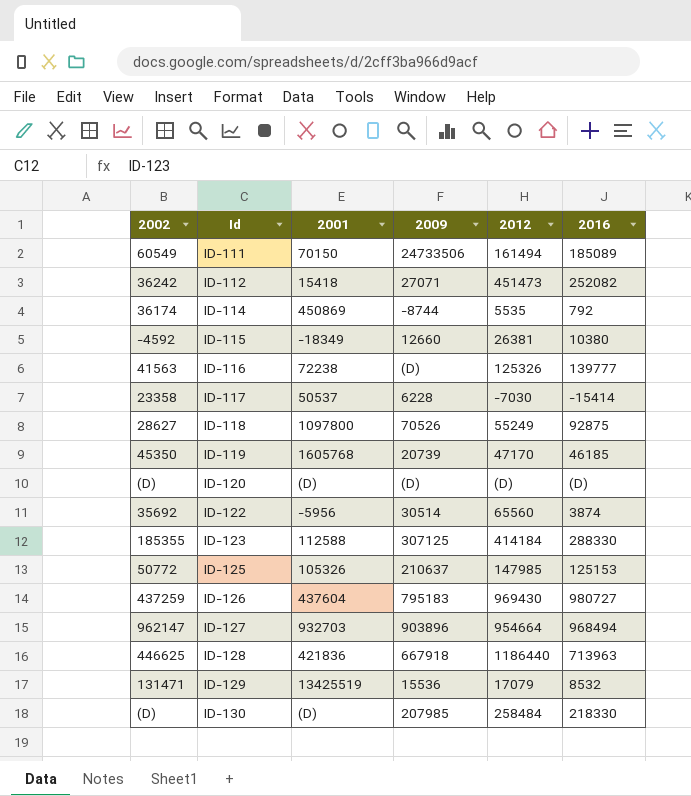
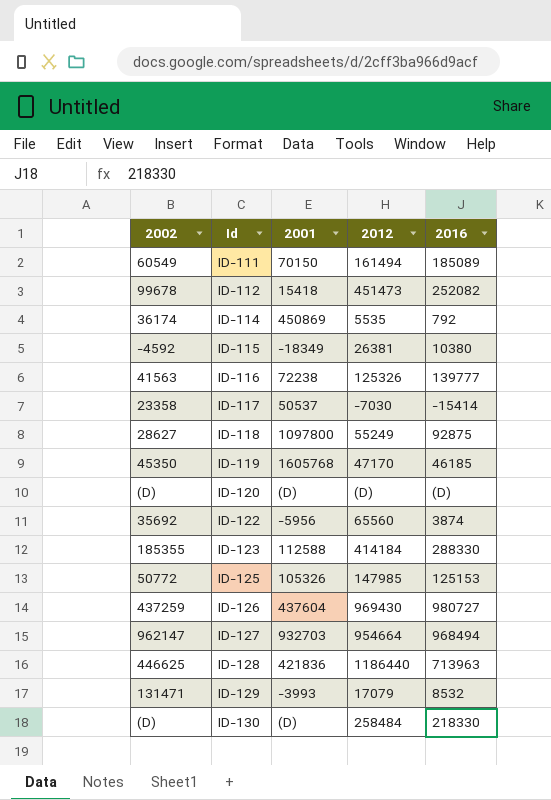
column 2009 | position: 4 -> none
ID-112 | 2002: 36242 -> 99678
ID-129 | 2001: 13425519 -> -3993

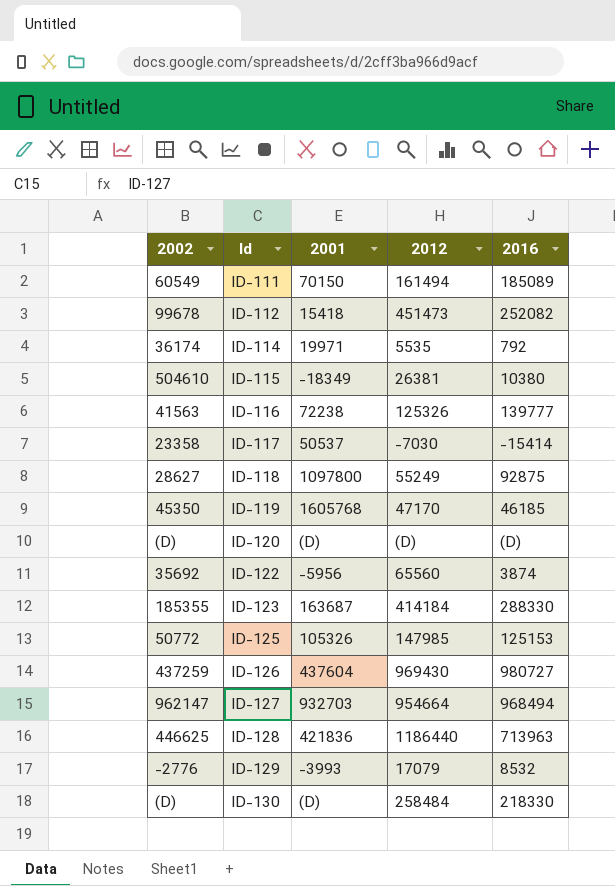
ID-114 | 2001: 450869 -> 19971
ID-115 | 2002: -4592 -> 504610
ID-123 | 2001: 112588 -> 163687
ID-129 | 2002: 131471 -> -2776

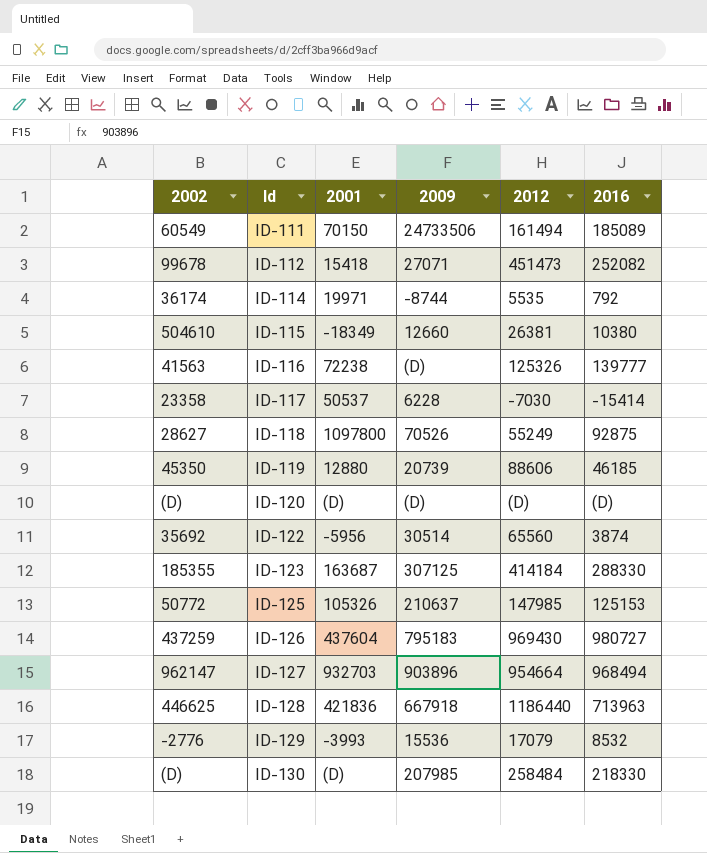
column 2009 | position: none -> 4
ID-119 | 2001: 1605768 -> 12880
ID-119 | 2012: 47170 -> 88606

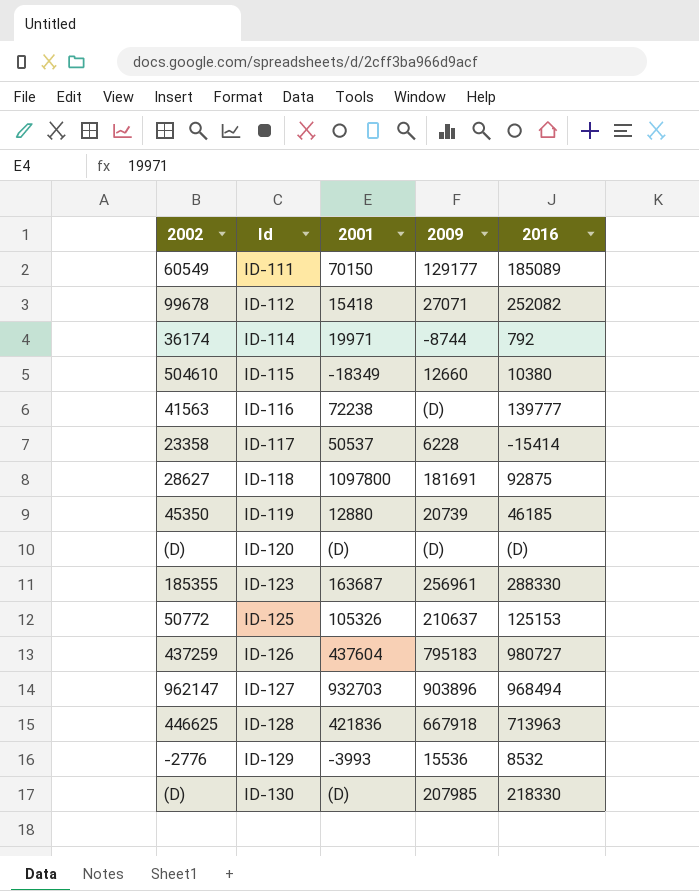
column 2012 | position: 5 -> none
row ID-122: 35692 | -5956 | 30514 | 65560 | 3874 -> none
ID-111 | 2009: 24733506 -> 129177
ID-118 | 2009: 70526 -> 181691
ID-123 | 2009: 307125 -> 256961

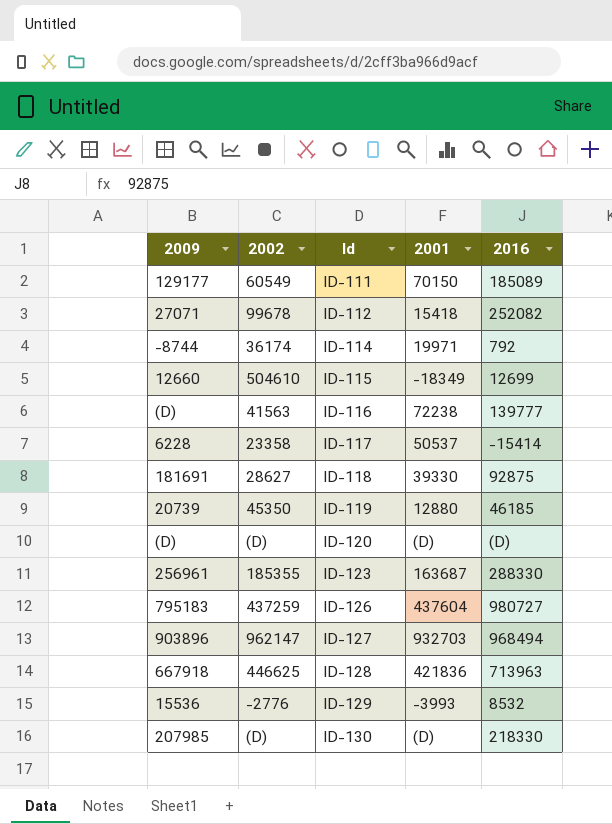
column 2009 | position: 4 -> 1
row ID-125: 50772 | 105326 | 210637 | 125153 -> none
ID-115 | 2016: 10380 -> 12699
ID-118 | 2001: 1097800 -> 39330

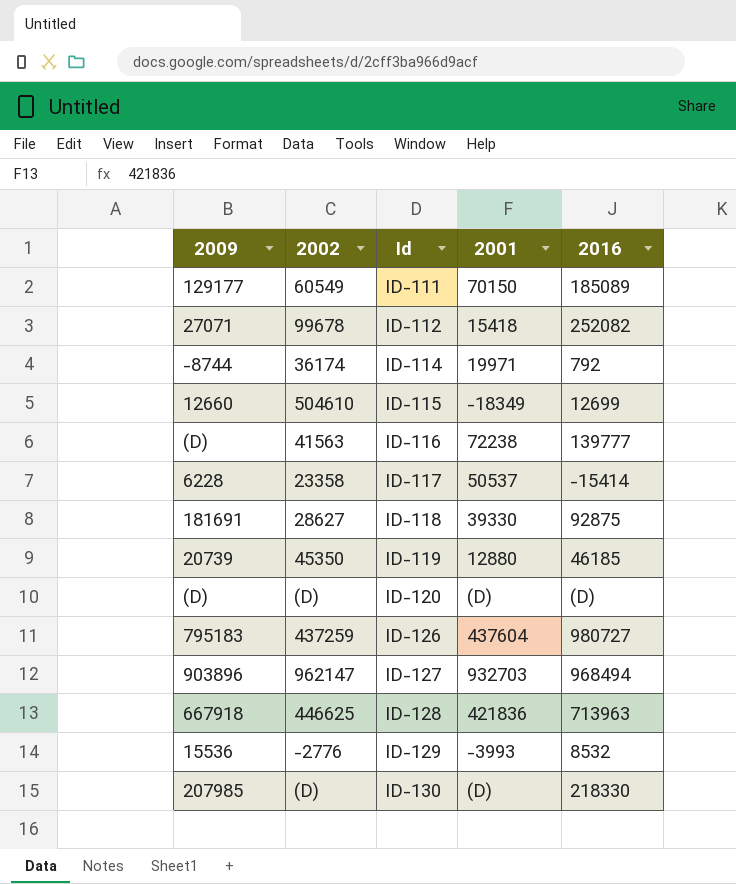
row ID-123: 256961 | 185355 | 163687 | 288330 -> none

